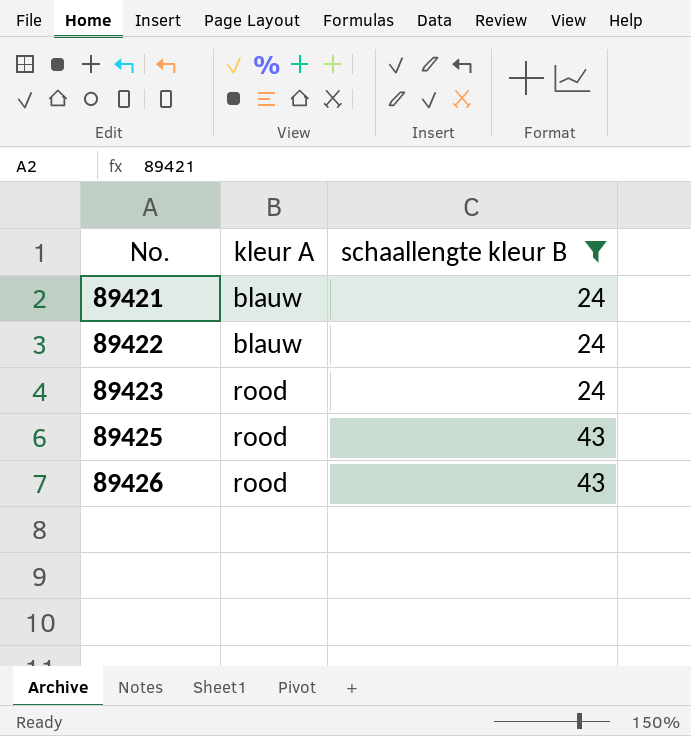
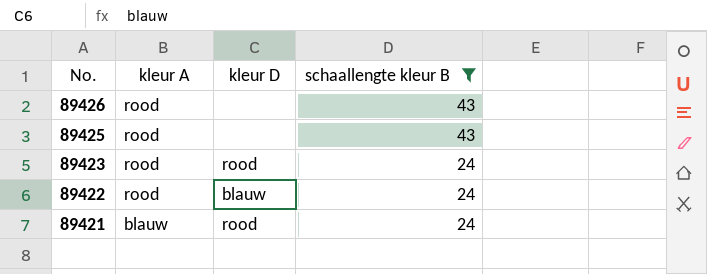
row order: No. ascending -> No. descending
column kleur D | position: none -> 3
89422 | kleur A: blauw -> rood

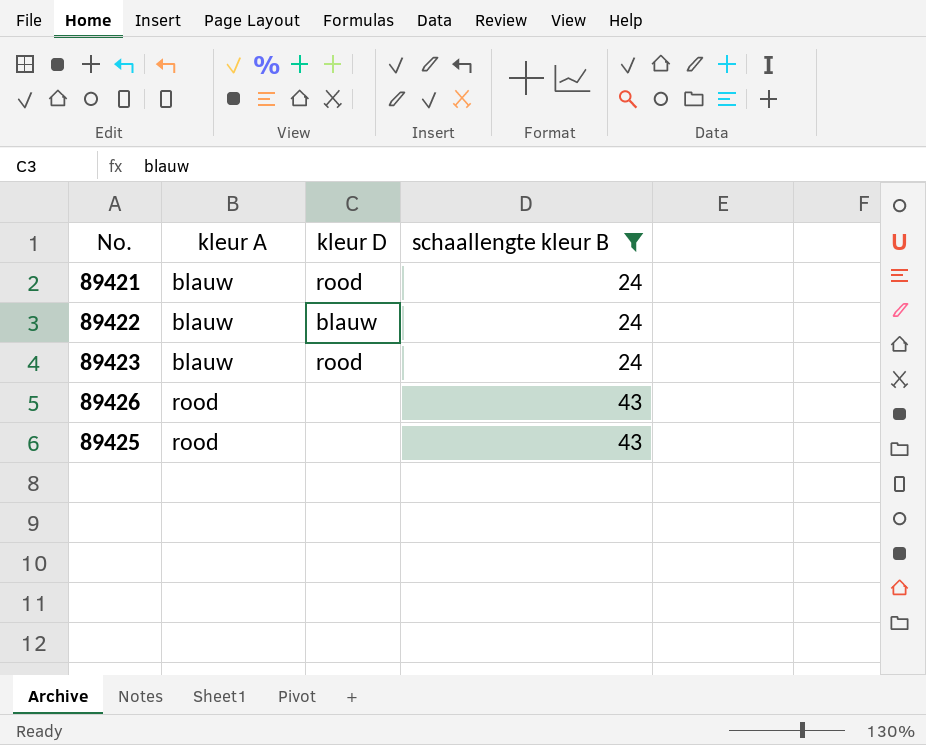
row order: No. descending -> kleur A ascending
89422 | kleur A: rood -> blauw
89423 | kleur A: rood -> blauw

